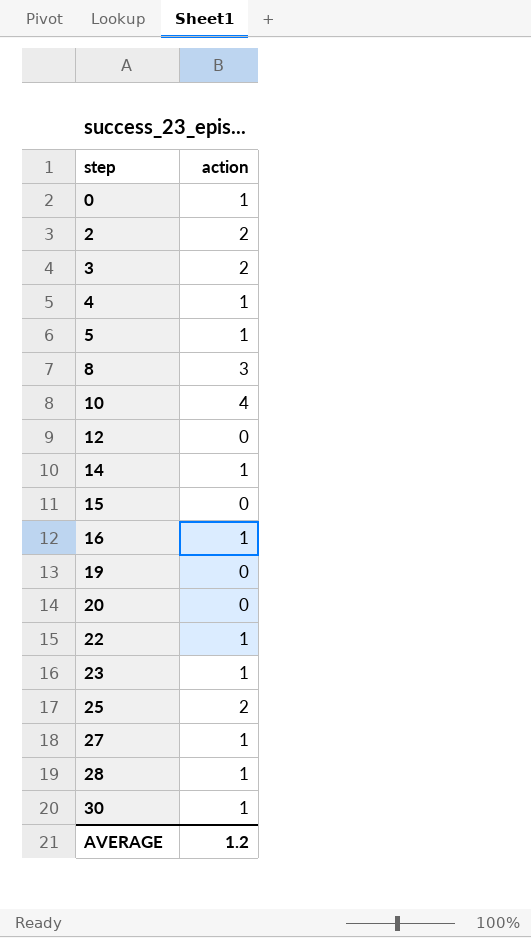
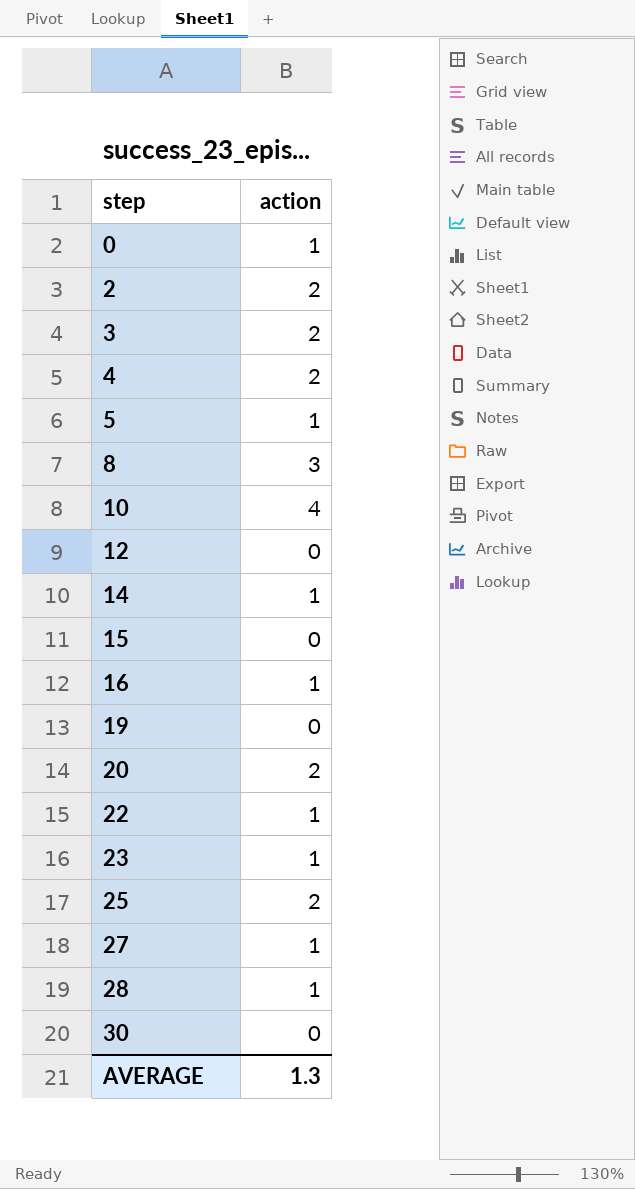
4 | action: 1 -> 2
20 | action: 0 -> 2
30 | action: 1 -> 0
AVERAGE | action: 1.2 -> 1.3

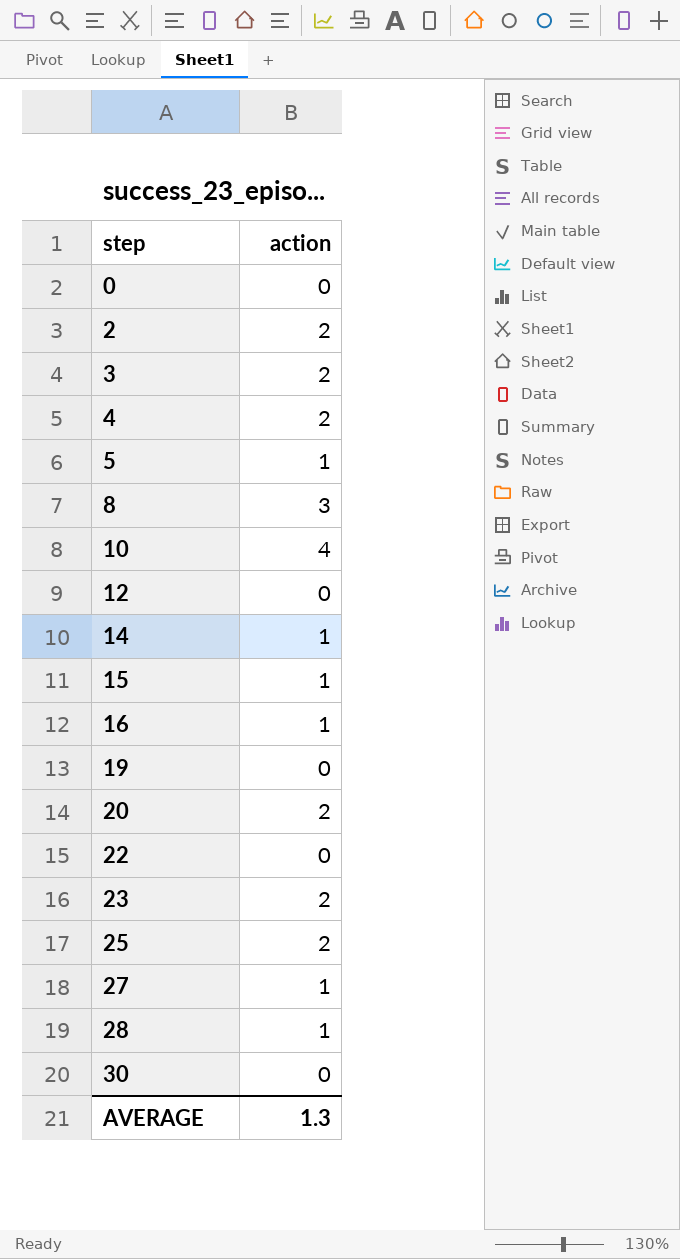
0 | action: 1 -> 0
15 | action: 0 -> 1
22 | action: 1 -> 0
23 | action: 1 -> 2

